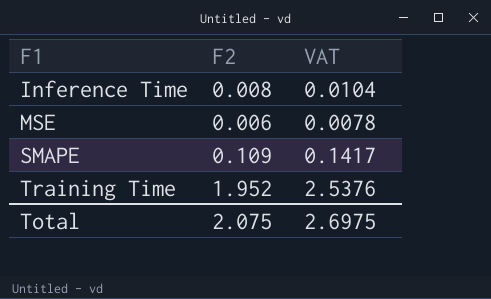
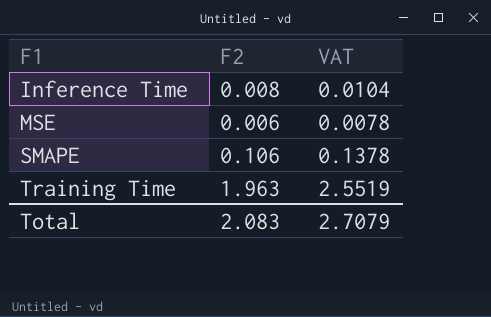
SMAPE | F2: 0.109 -> 0.106
SMAPE | VAT: 0.1417 -> 0.1378
Training Time | F2: 1.952 -> 1.963
Training Time | VAT: 2.5376 -> 2.5519
Total | F2: 2.075 -> 2.083
Total | VAT: 2.6975 -> 2.7079

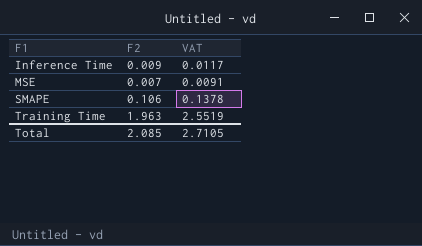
Inference Time | F2: 0.008 -> 0.009
Inference Time | VAT: 0.0104 -> 0.0117
MSE | F2: 0.006 -> 0.007
MSE | VAT: 0.0078 -> 0.0091
Total | F2: 2.083 -> 2.085
Total | VAT: 2.7079 -> 2.7105

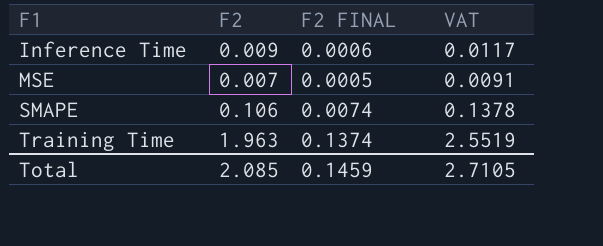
column F2 FINAL | formula: none -> [F2] * 0.07

